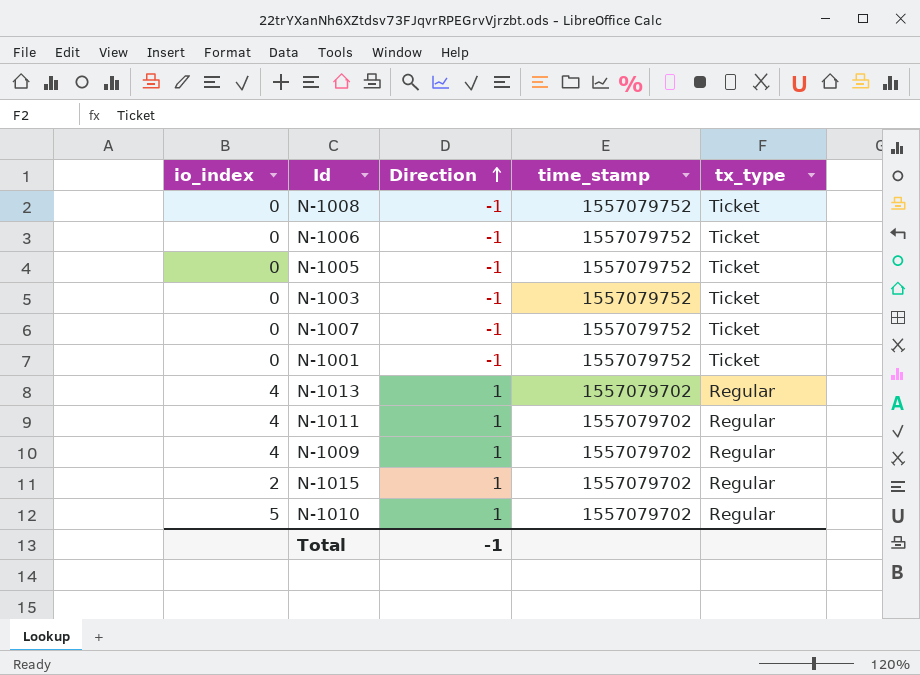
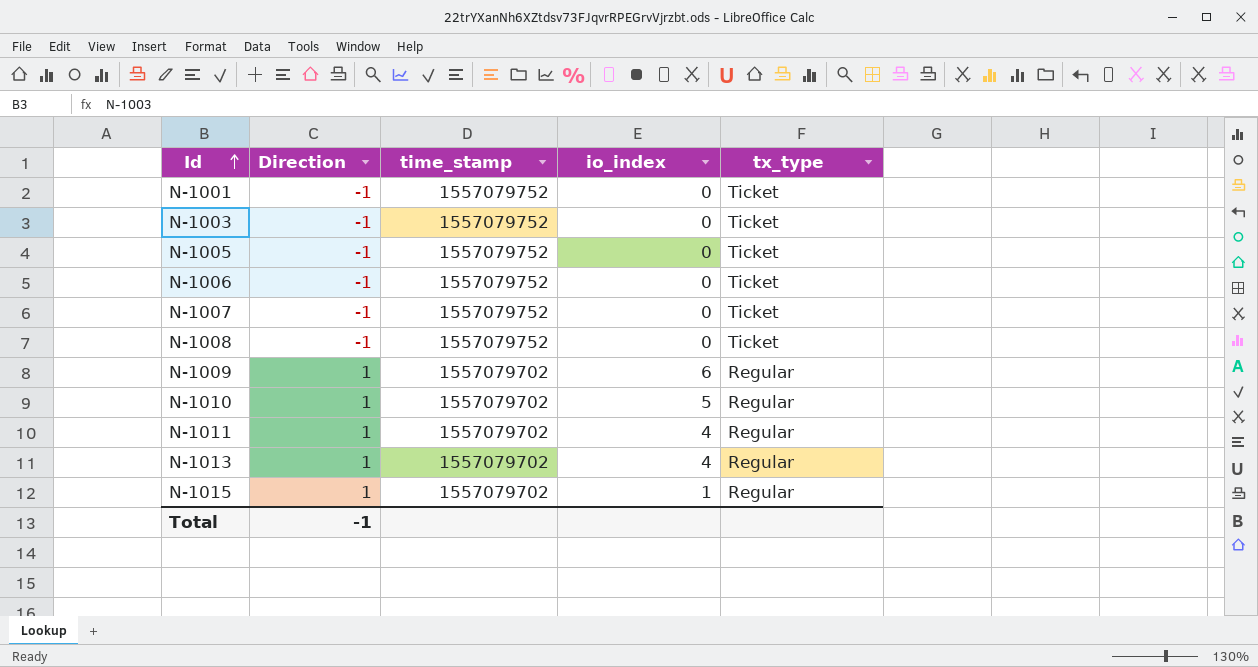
row order: Direction ascending -> Id ascending
column io_index | position: 1 -> 4
N-1009 | io_index: 4 -> 6
N-1015 | io_index: 2 -> 1

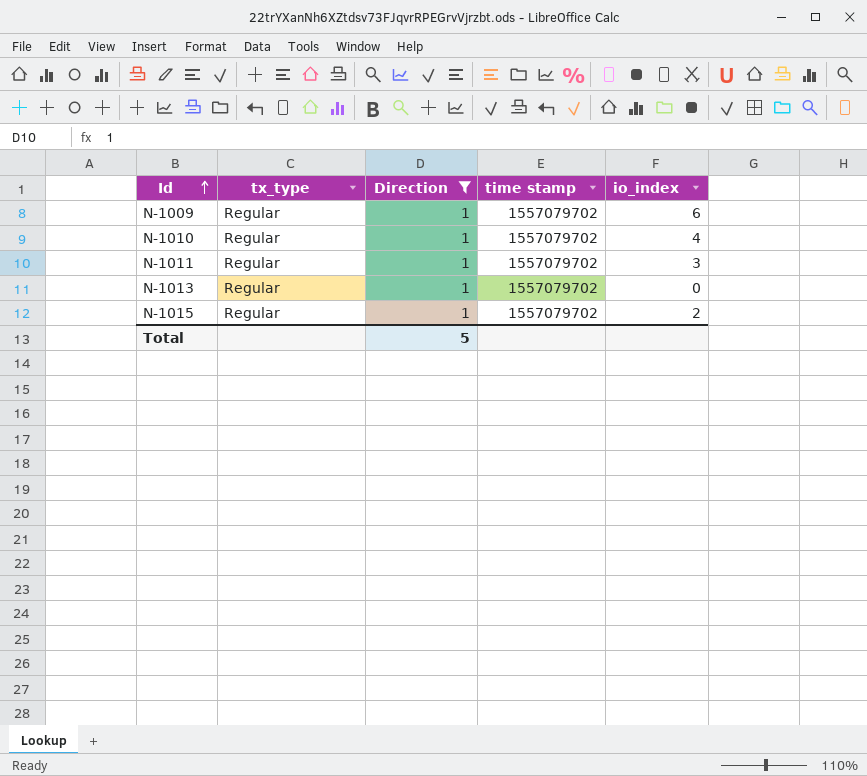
filter: none -> Direction = 1
column tx_type | position: 5 -> 2
column name: time_stamp -> time stamp
N-1010 | io_index: 5 -> 4
N-1011 | io_index: 4 -> 3
N-1013 | io_index: 4 -> 0
N-1015 | io_index: 1 -> 2
Total | Direction: -1 -> 5

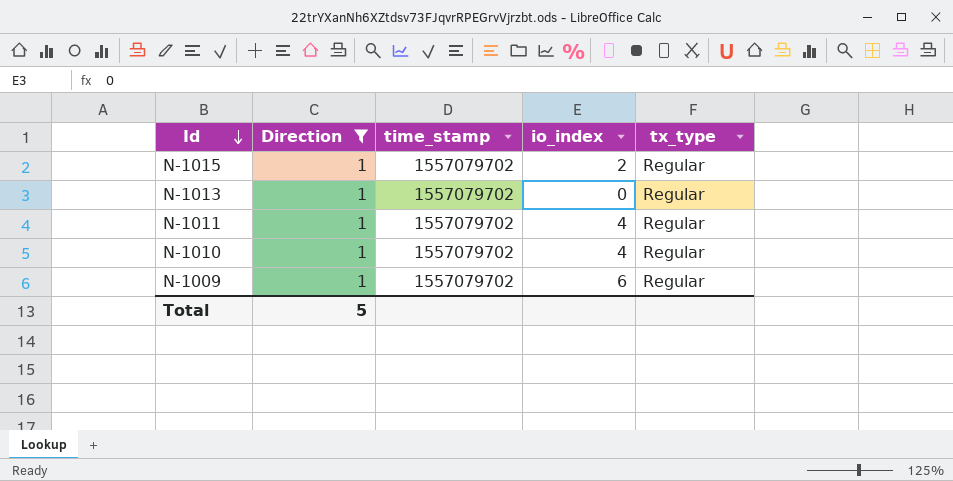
row order: Id ascending -> Id descending
column name: time stamp -> time_stamp
column tx_type | position: 2 -> 5
N-1011 | io_index: 3 -> 4

